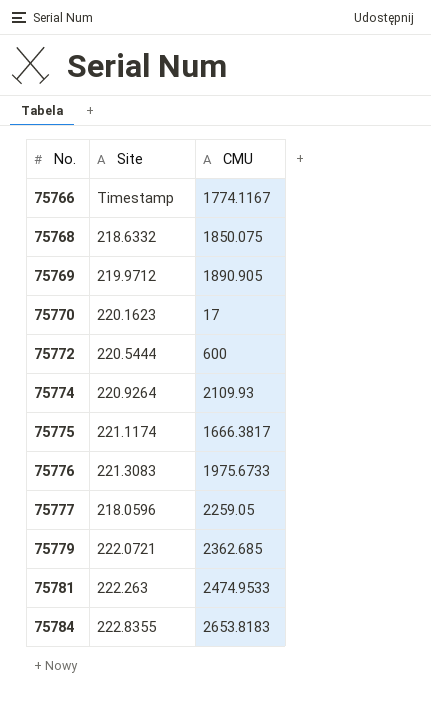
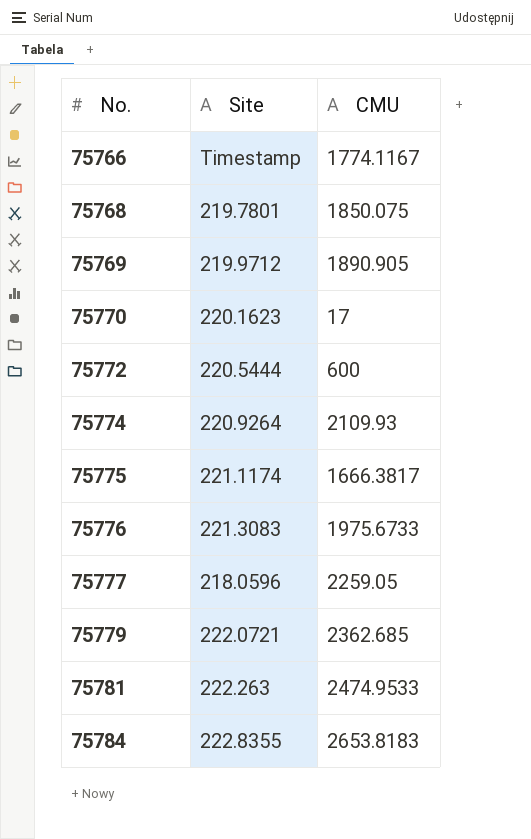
75768 | Site: 218.6332 -> 219.7801

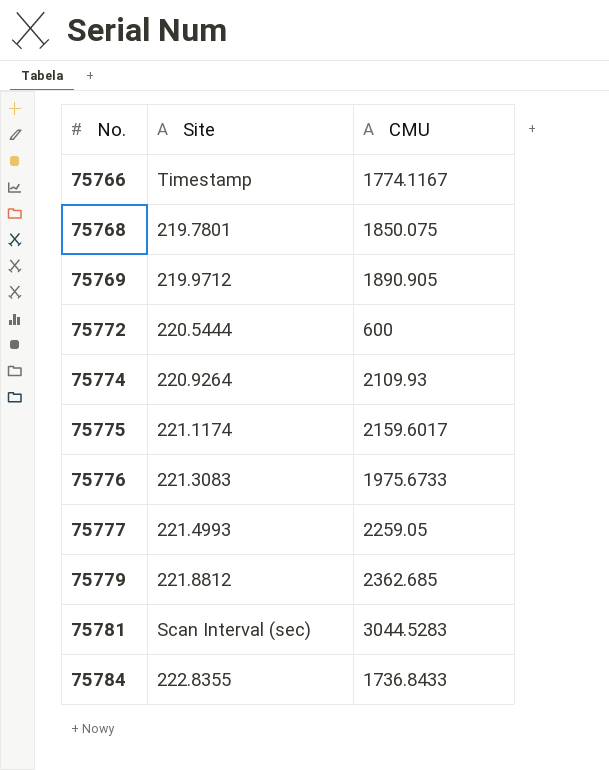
row 75770: 220.1623 | 17 -> none
75775 | CMU: 1666.3817 -> 2159.6017
75777 | Site: 218.0596 -> 221.4993
75779 | Site: 222.0721 -> 221.8812
75781 | Site: 222.263 -> Scan Interval (sec)
75781 | CMU: 2474.9533 -> 3044.5283
75784 | CMU: 2653.8183 -> 1736.8433

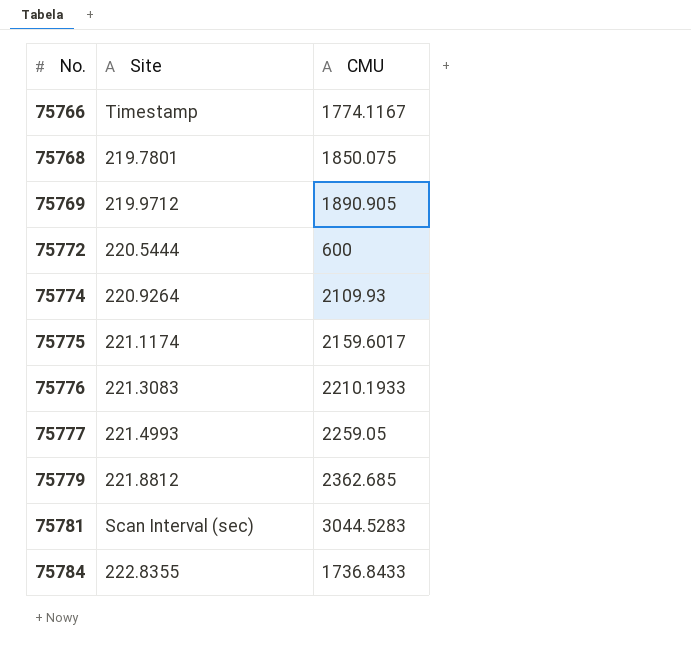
75776 | CMU: 1975.6733 -> 2210.1933

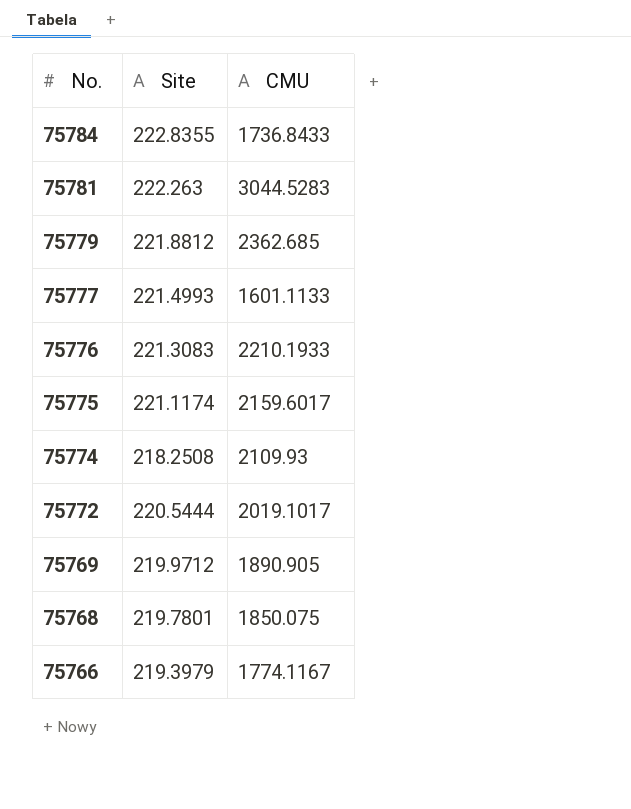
row order: No. ascending -> No. descending
75781 | Site: Scan Interval (sec) -> 222.263
75777 | CMU: 2259.05 -> 1601.1133
75774 | Site: 220.9264 -> 218.2508
75772 | CMU: 600 -> 2019.1017
75766 | Site: Timestamp -> 219.3979

